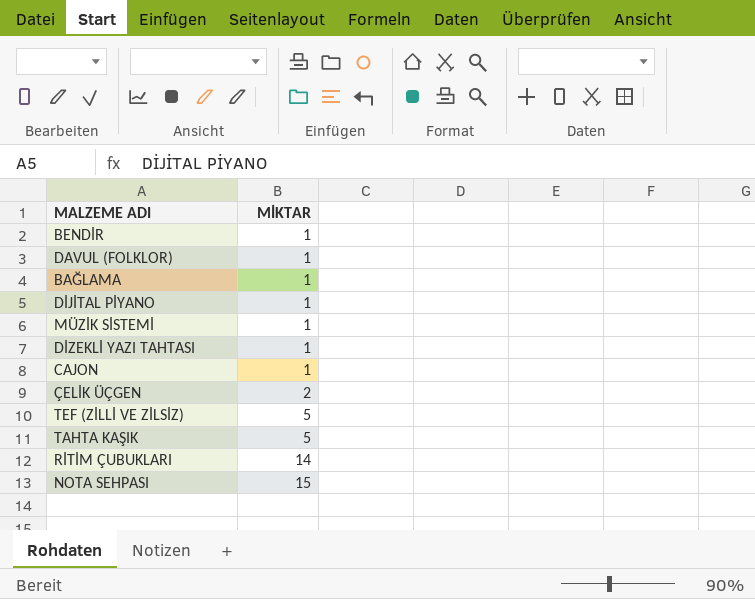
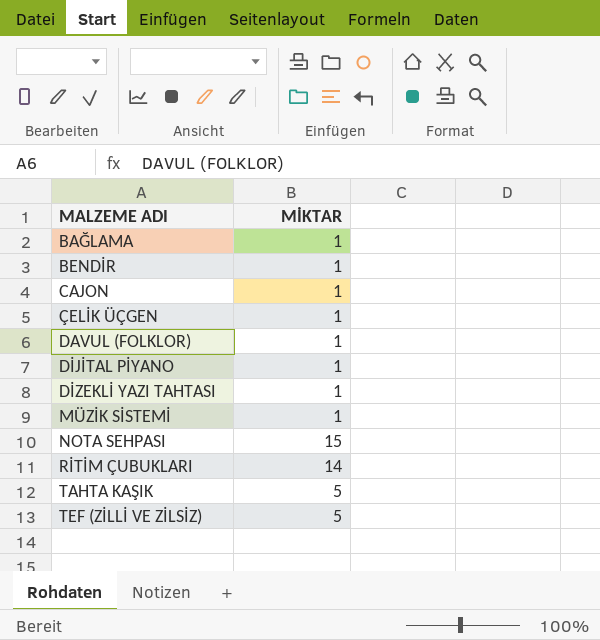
row order: MİKTAR ascending -> MALZEME ADI ascending
ÇELİK ÜÇGEN | MİKTAR: 2 -> 1

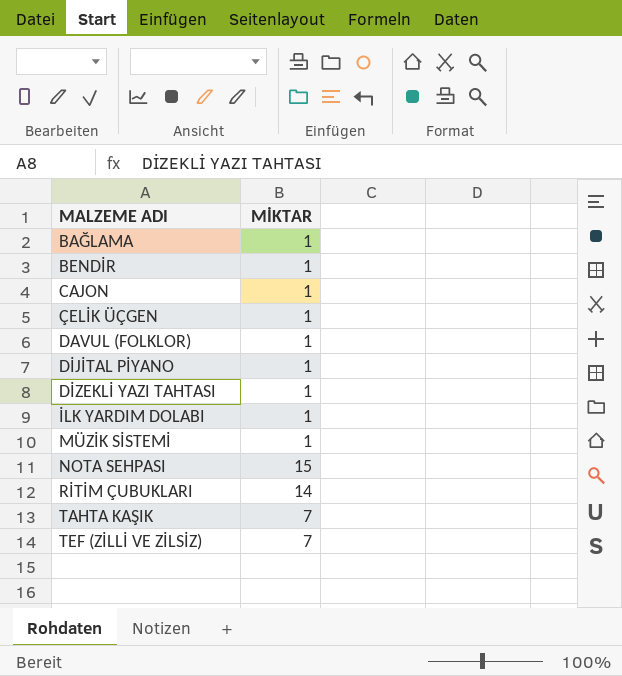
row İLK YARDIM DOLABI: none -> 1
TAHTA KAŞIK | MİKTAR: 5 -> 7
TEF (ZİLLİ VE ZİLSİZ) | MİKTAR: 5 -> 7

